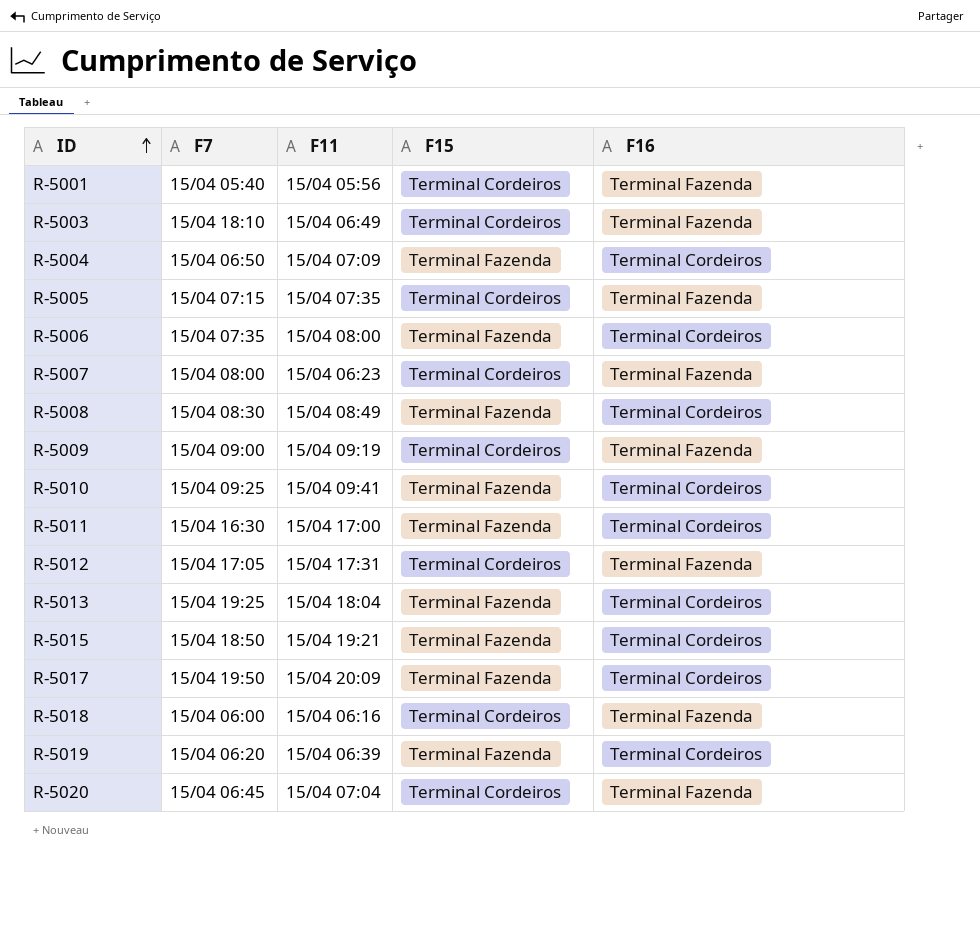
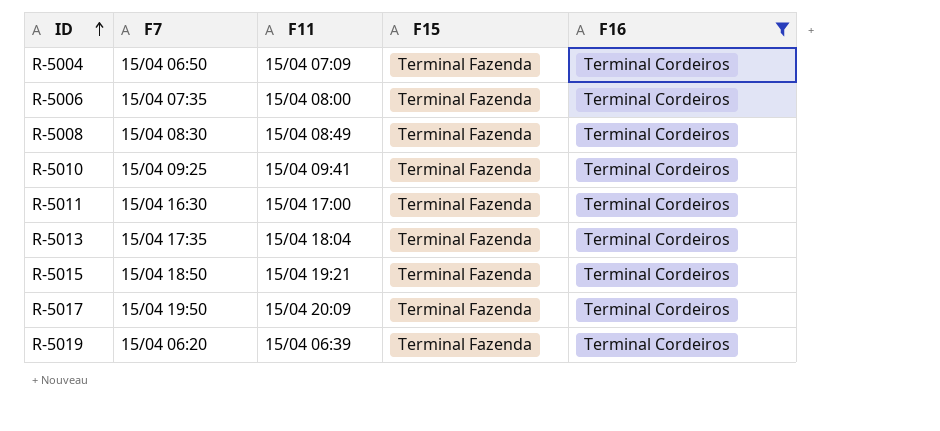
filter: none -> F16 = Terminal Cordeiros
R-5013 | F7: 15/04 19:25 -> 15/04 17:35

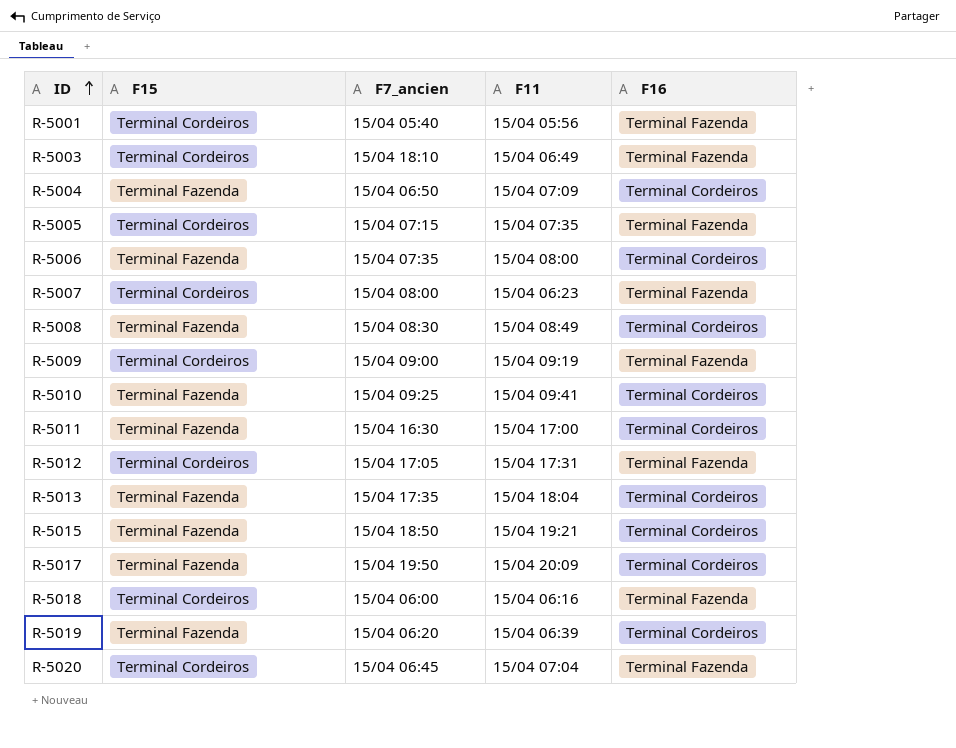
filter: F16 = Terminal Cordeiros -> none
column F15 | position: 4 -> 2
column name: F7 -> F7_ancien

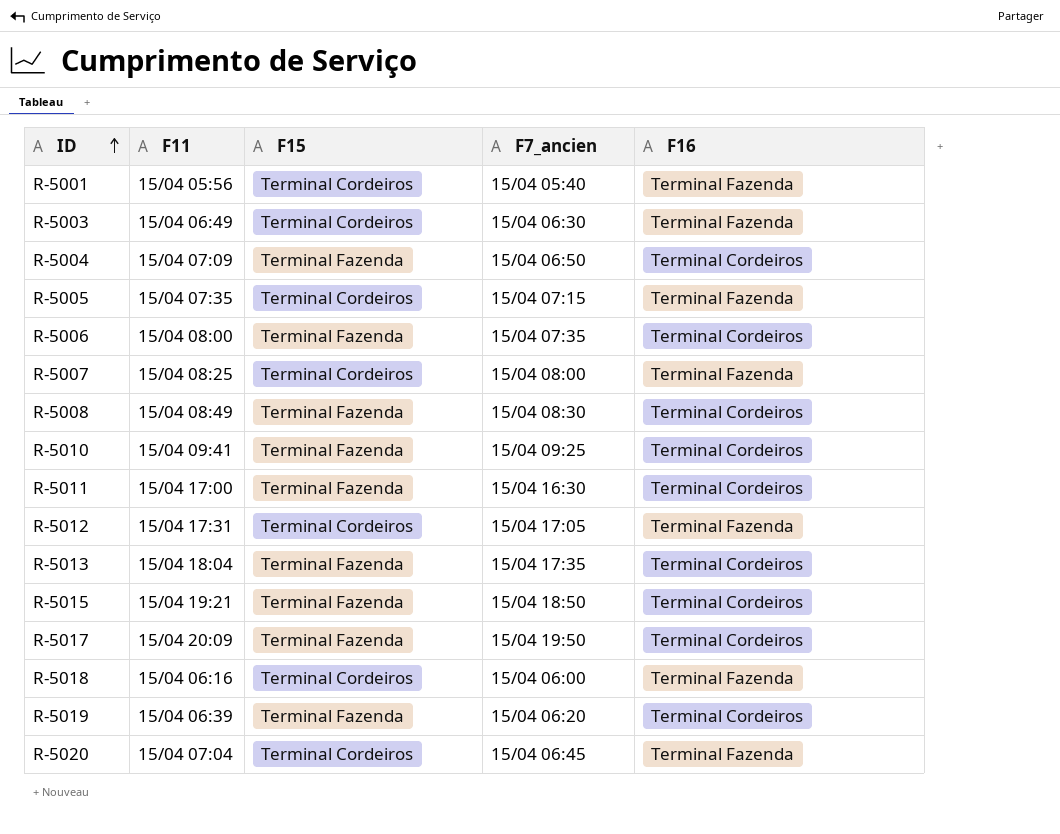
column F11 | position: 4 -> 2
row R-5009: Terminal Cordeiros | 15/04 09:00 | 15/04 09:19 | Terminal Fazenda -> none
R-5003 | F7_ancien: 15/04 18:10 -> 15/04 06:30
R-5007 | F11: 15/04 06:23 -> 15/04 08:25

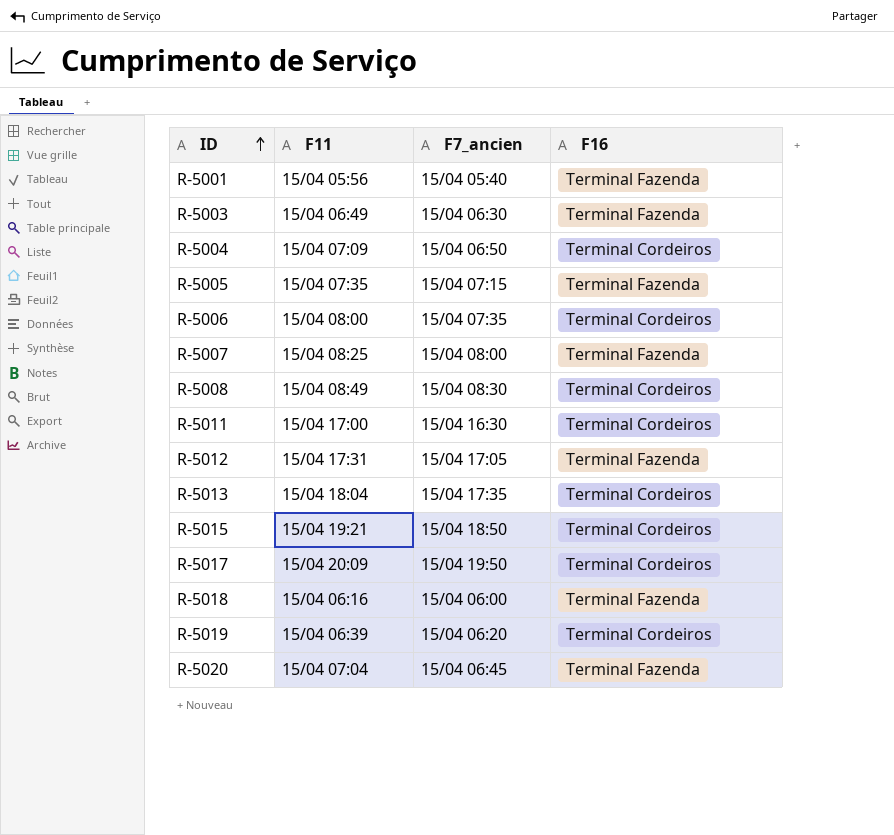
column F15 | position: 3 -> none
row R-5010: 15/04 09:41 | Terminal Fazenda | 15/04 09:25 | Terminal Cordeiros -> none

